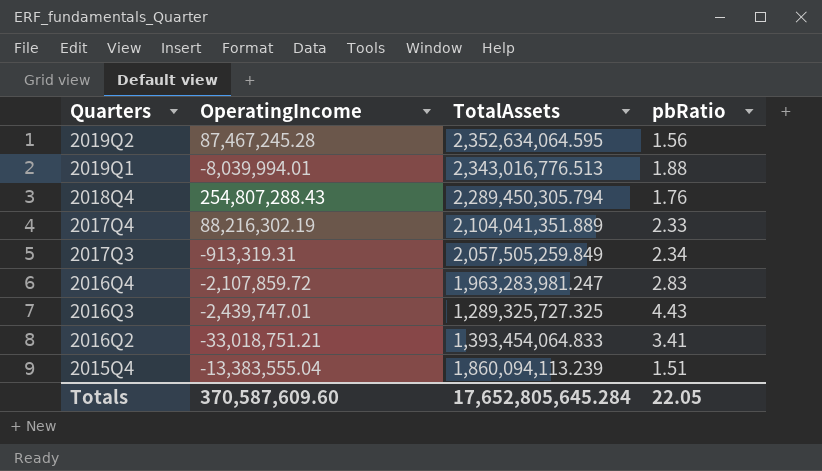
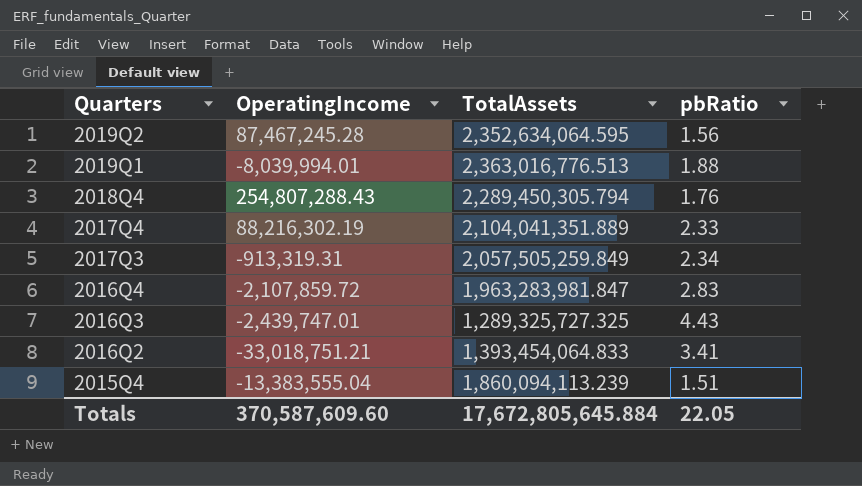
2019Q1 | TotalAssets: 2,343,016,776.513 -> 2,363,016,776.513
2016Q4 | TotalAssets: 1,963,283,981.247 -> 1,963,283,981.847
Totals | TotalAssets: 17,652,805,645.284 -> 17,672,805,645.884

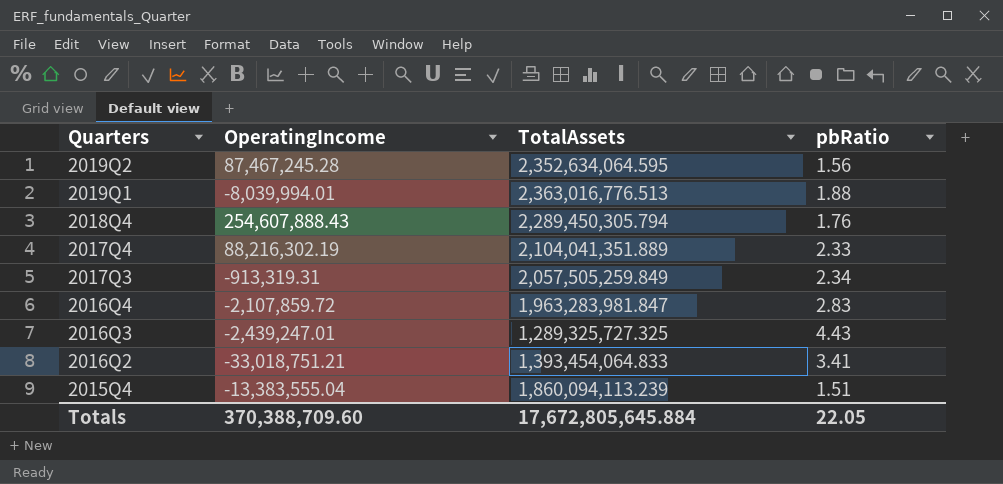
2018Q4 | OperatingIncome: 254,807,288.43 -> 254,607,888.43
2016Q3 | OperatingIncome: -2,439,747.01 -> -2,439,247.01
Totals | OperatingIncome: 370,587,609.60 -> 370,388,709.60

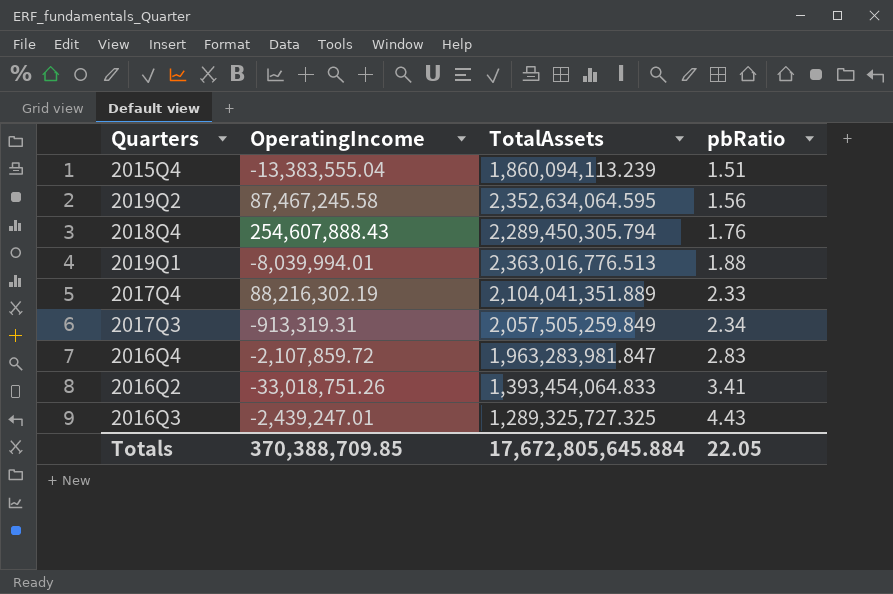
row order: Quarters descending -> pbRatio ascending
2019Q2 | OperatingIncome: 87,467,245.28 -> 87,467,245.58
2016Q2 | OperatingIncome: -33,018,751.21 -> -33,018,751.26
Totals | OperatingIncome: 370,388,709.60 -> 370,388,709.85

